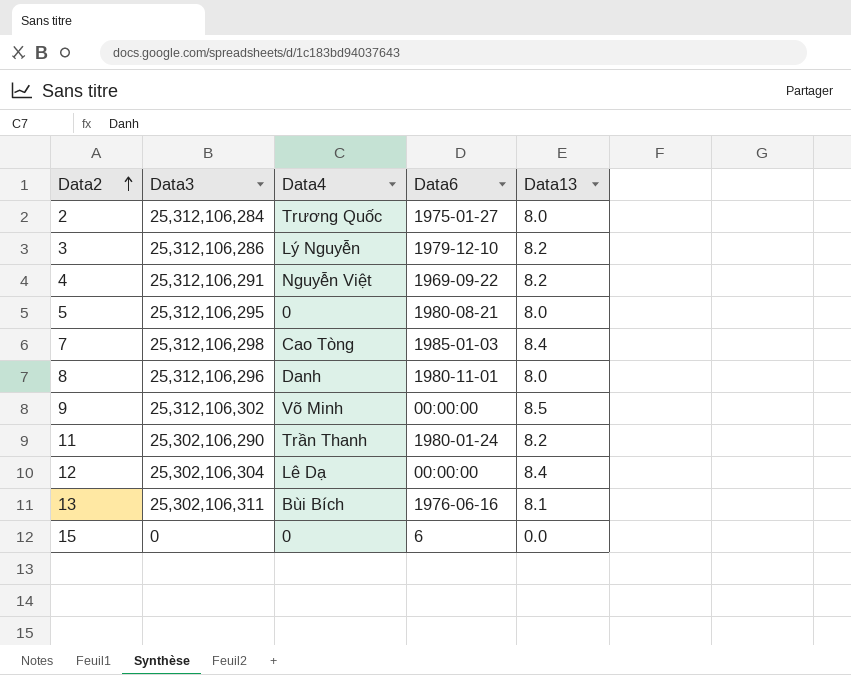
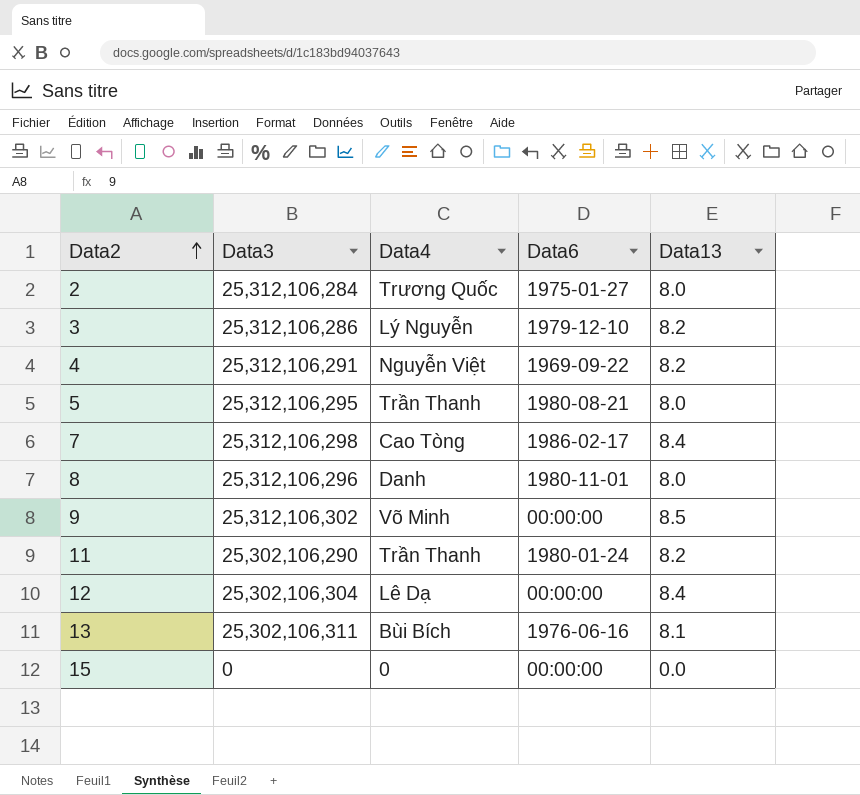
5 | Data4: 0 -> Trần Thanh
7 | Data6: 1985-01-03 -> 1986-02-17
15 | Data6: 6 -> 00:00:00

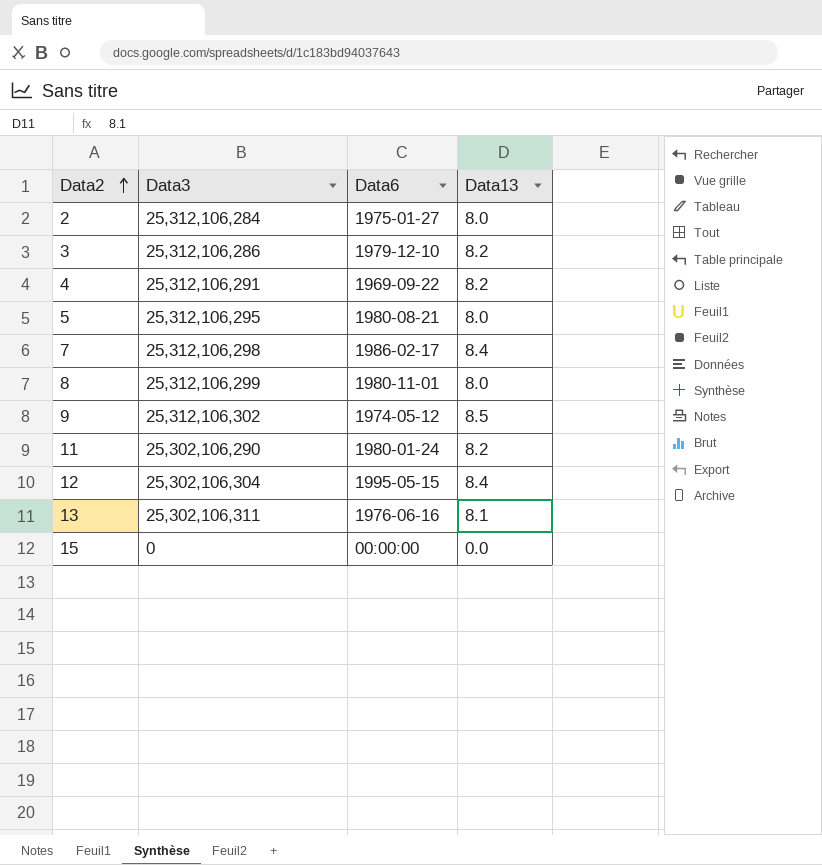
column Data4 | position: 3 -> none
8 | Data3: 25,312,106,296 -> 25,312,106,299
9 | Data6: 00:00:00 -> 1974-05-12
12 | Data6: 00:00:00 -> 1995-05-15

